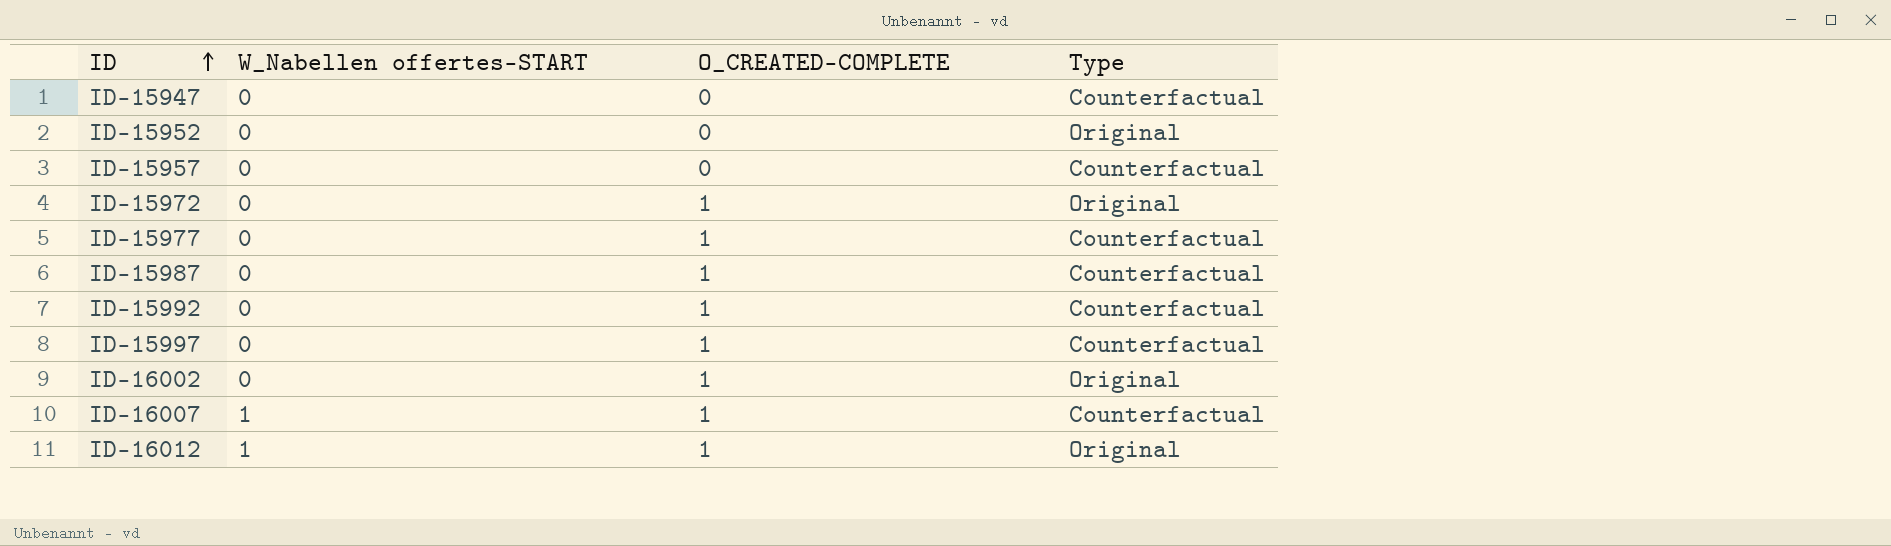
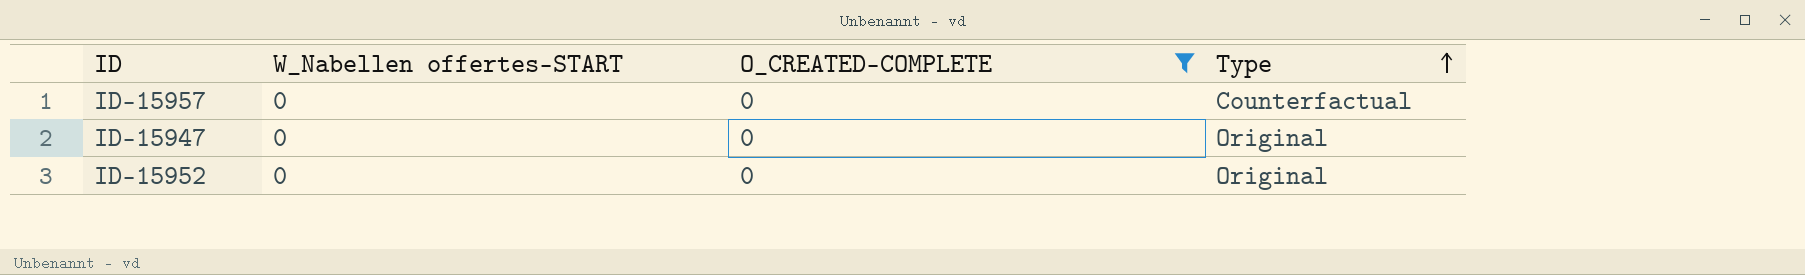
filter: none -> O_CREATED-COMPLETE = 0
row order: ID ascending -> Type ascending
ID-15947 | Type: Counterfactual -> Original

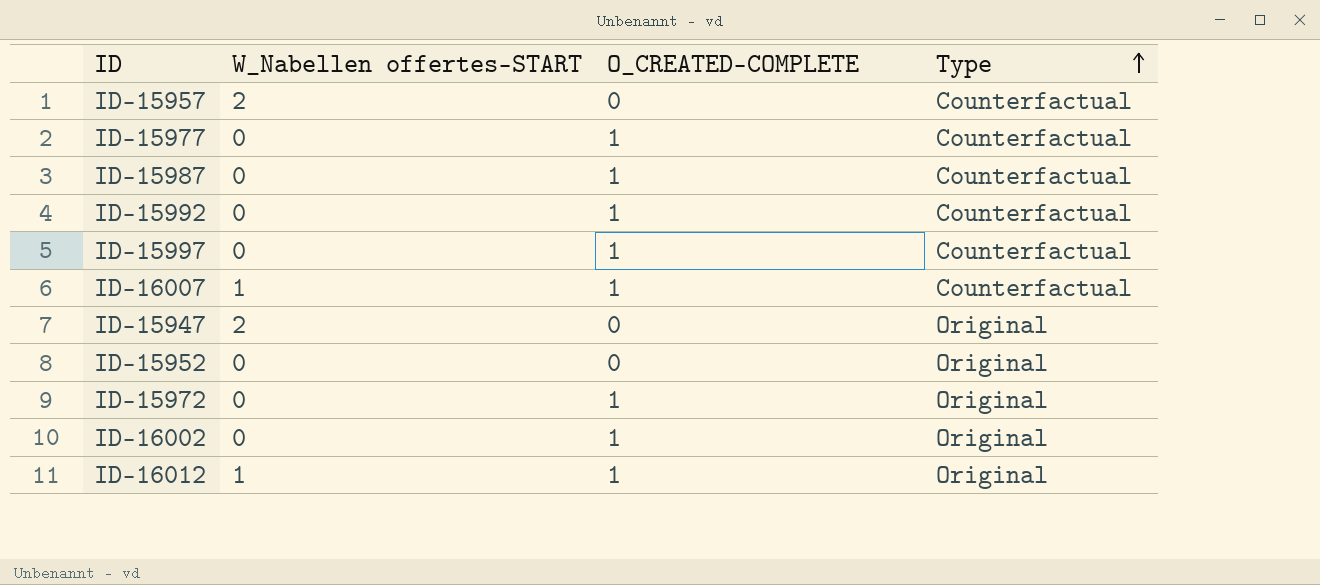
filter: O_CREATED-COMPLETE = 0 -> none
ID-15957 | W_Nabellen offertes-START: 0 -> 2
ID-15947 | W_Nabellen offertes-START: 0 -> 2

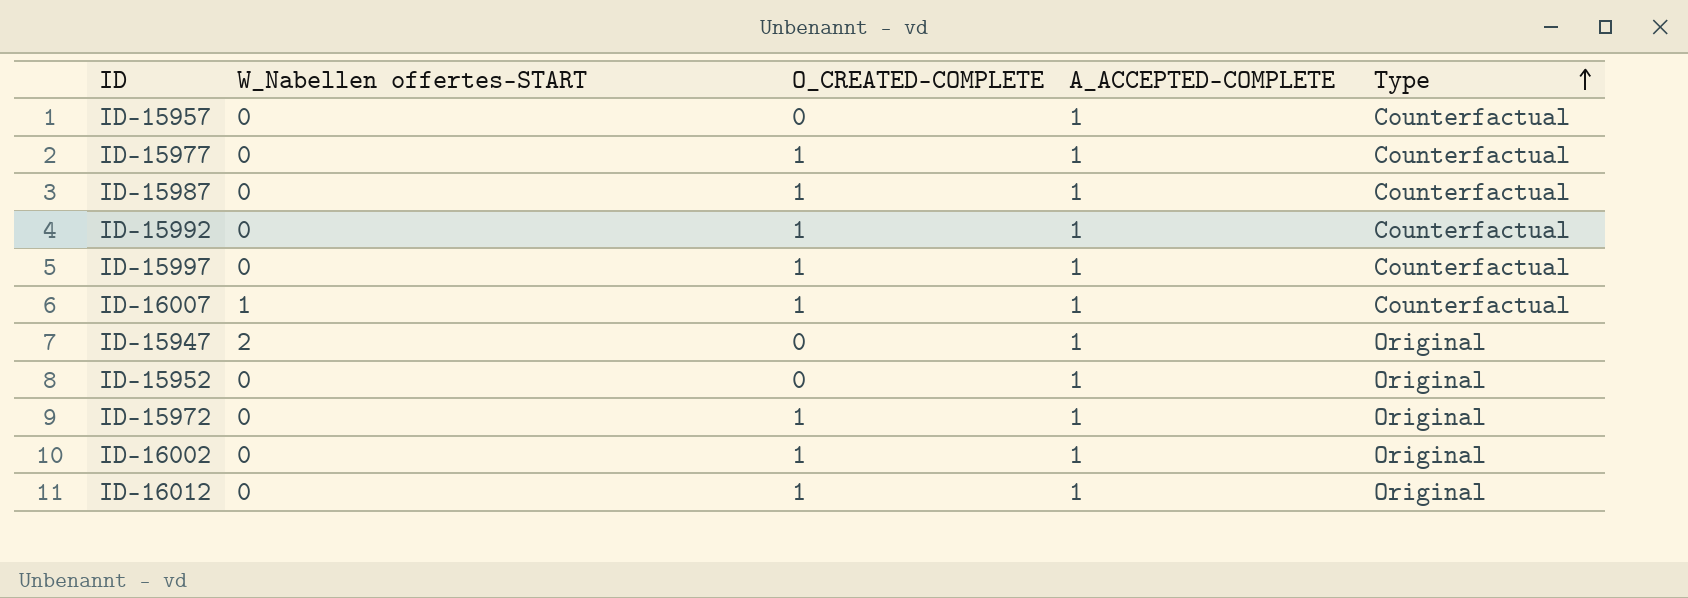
column A_ACCEPTED-COMPLETE | position: none -> 4
ID-15957 | W_Nabellen offertes-START: 2 -> 0
ID-16012 | W_Nabellen offertes-START: 1 -> 0

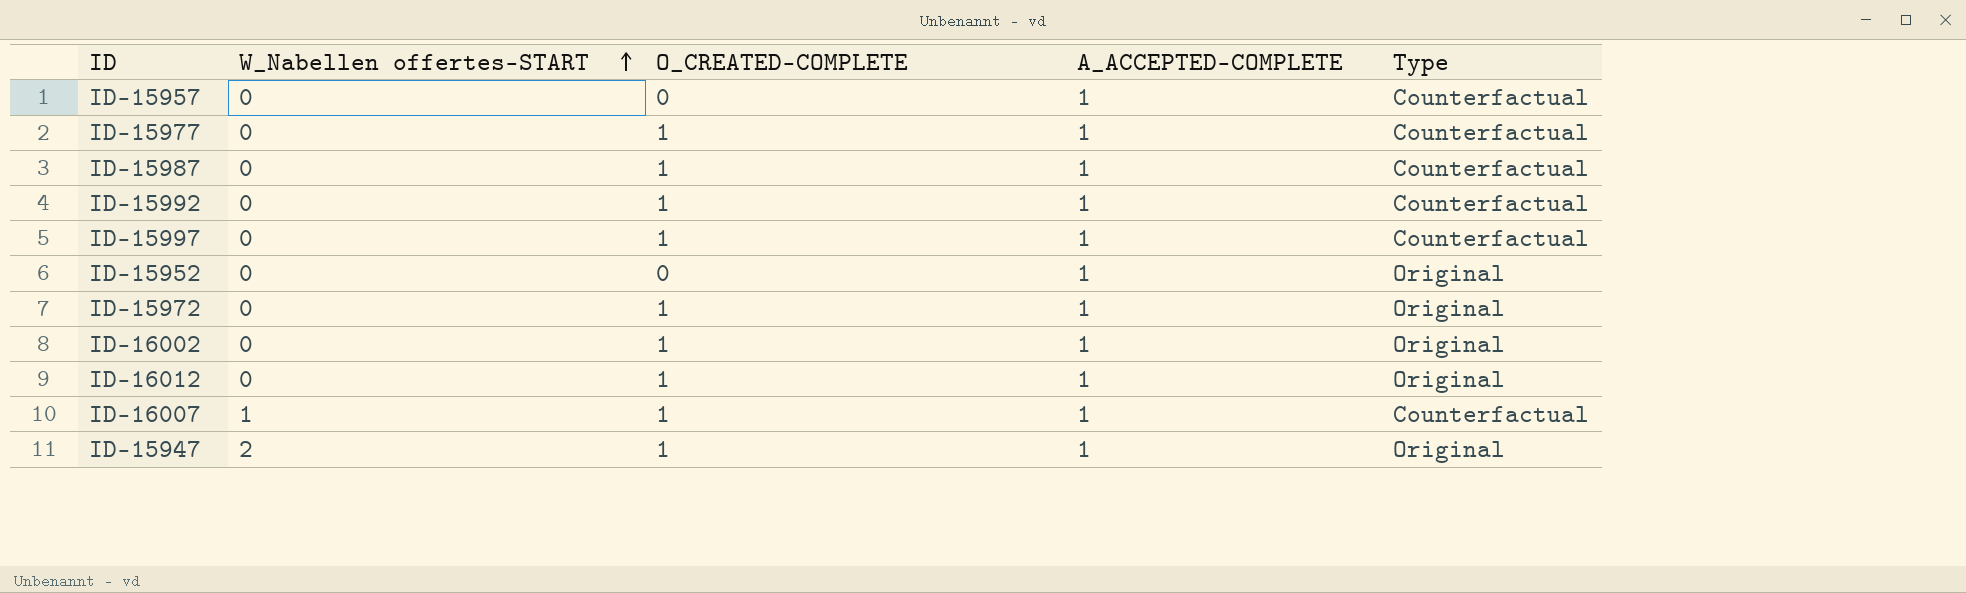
row order: Type ascending -> W_Nabellen offertes-START ascending
ID-15947 | O_CREATED-COMPLETE: 0 -> 1

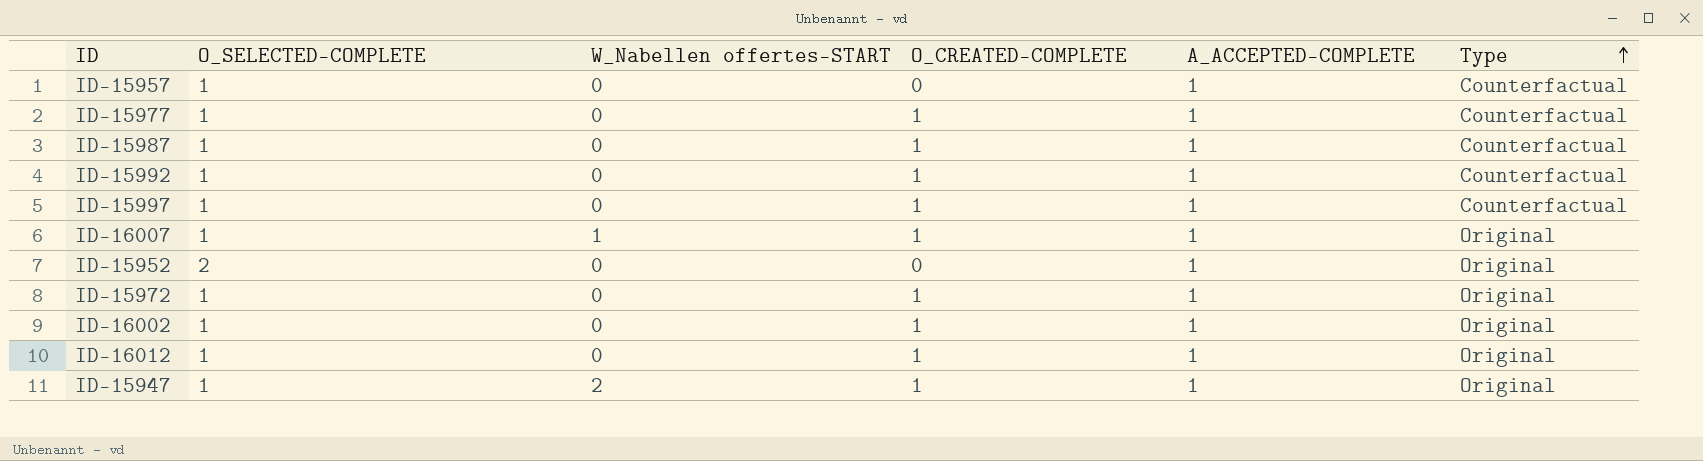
row order: W_Nabellen offertes-START ascending -> Type ascending
column O_SELECTED-COMPLETE | position: none -> 2
ID-16007 | Type: Counterfactual -> Original

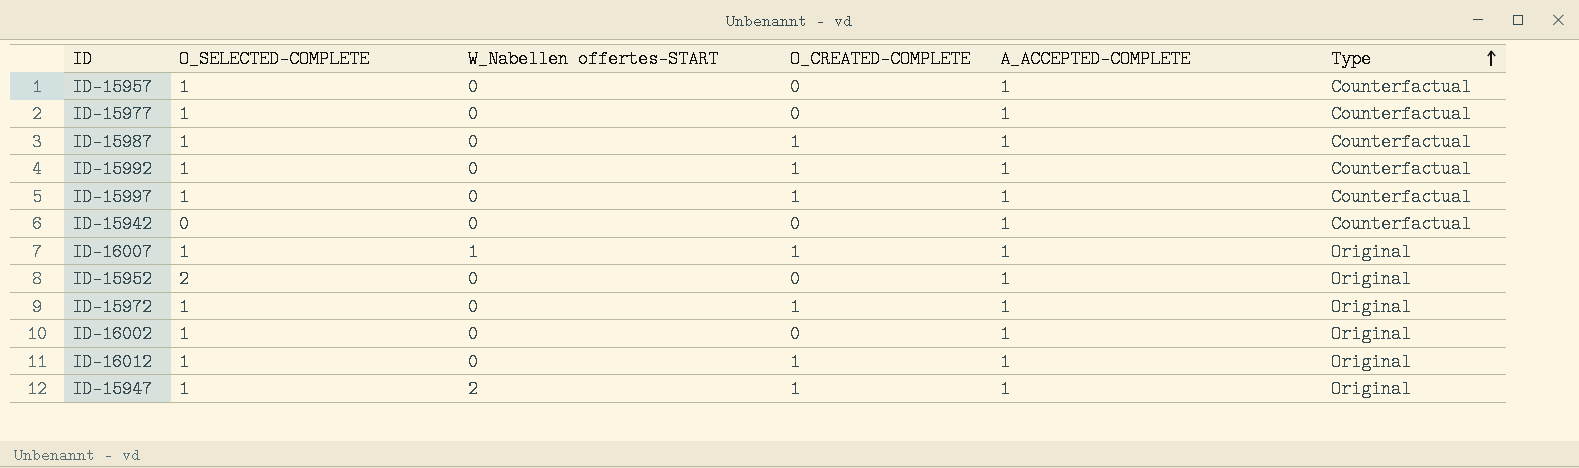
ID-15977 | O_CREATED-COMPLETE: 1 -> 0
row ID-15942: none -> 0 | 0 | 0 | 1 | Counterfactual
ID-16002 | O_CREATED-COMPLETE: 1 -> 0

